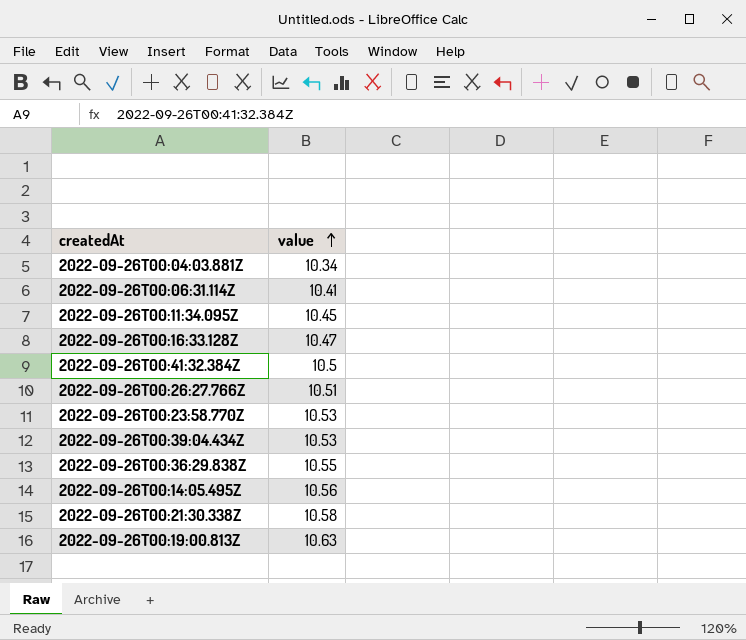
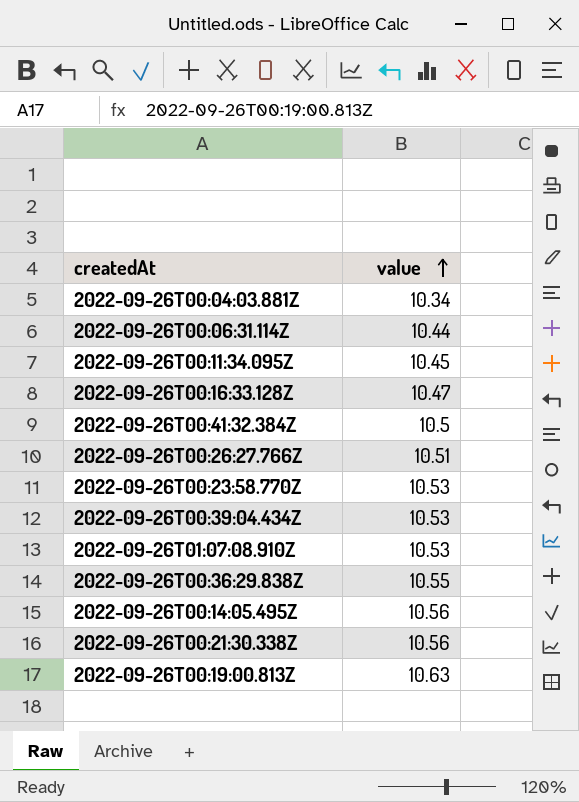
2022-09-26T00:06:31.114Z | value: 10.41 -> 10.44
row 2022-09-26T01:07:08.910Z: none -> 10.53
2022-09-26T00:21:30.338Z | value: 10.58 -> 10.56

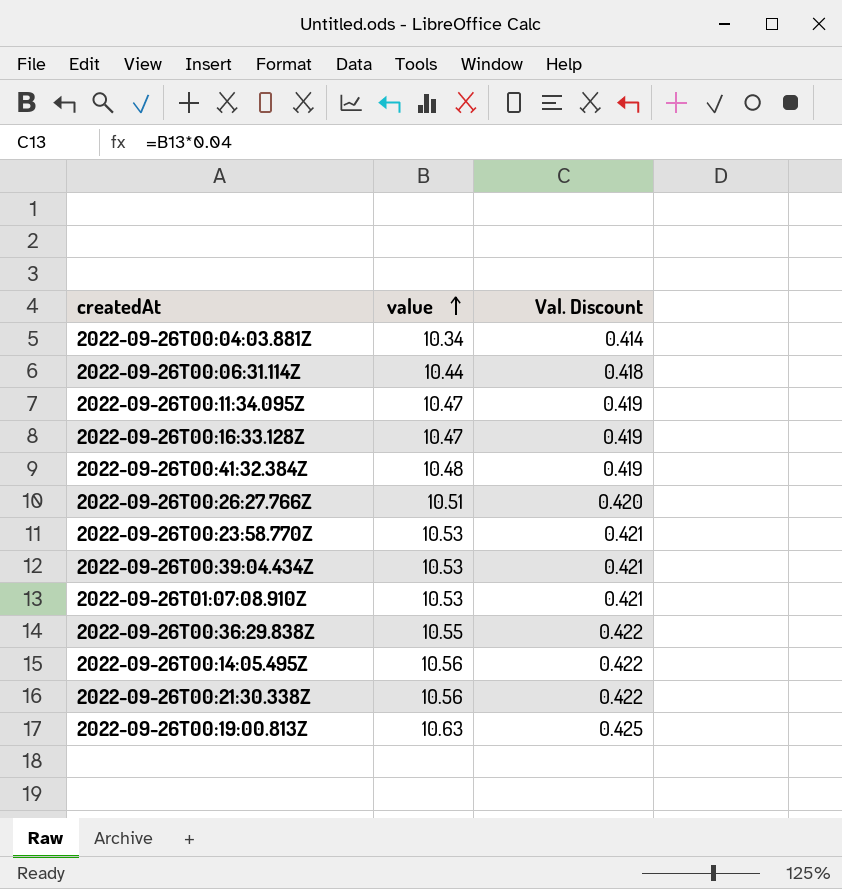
column Val. Discount | formula: none -> [value] * 0.04
2022-09-26T00:11:34.095Z | value: 10.45 -> 10.47
2022-09-26T00:41:32.384Z | value: 10.5 -> 10.48

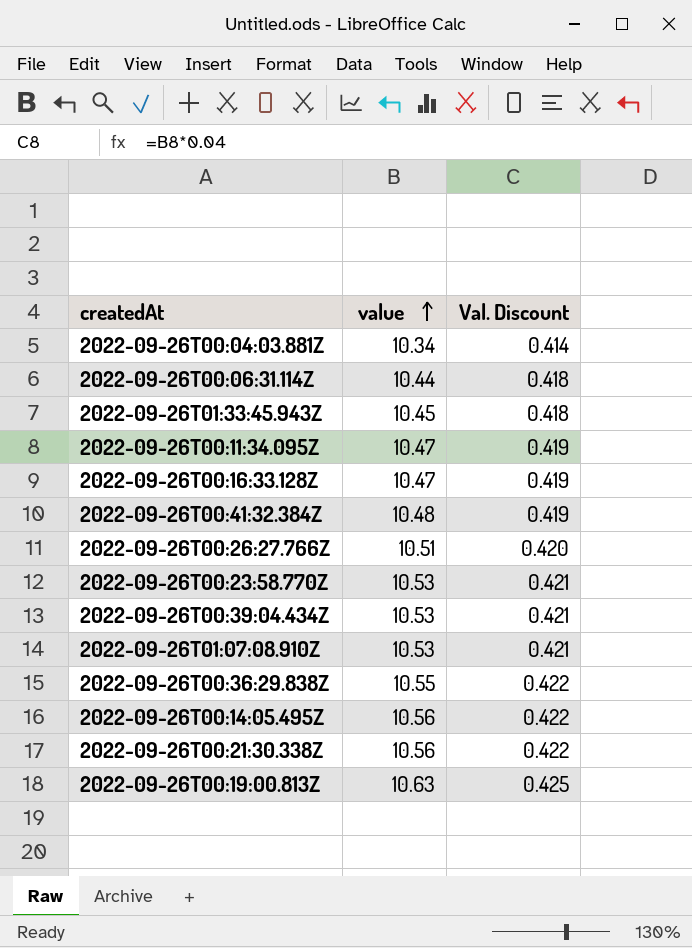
row 2022-09-26T01:33:45.943Z: none -> 10.45 | 0.418

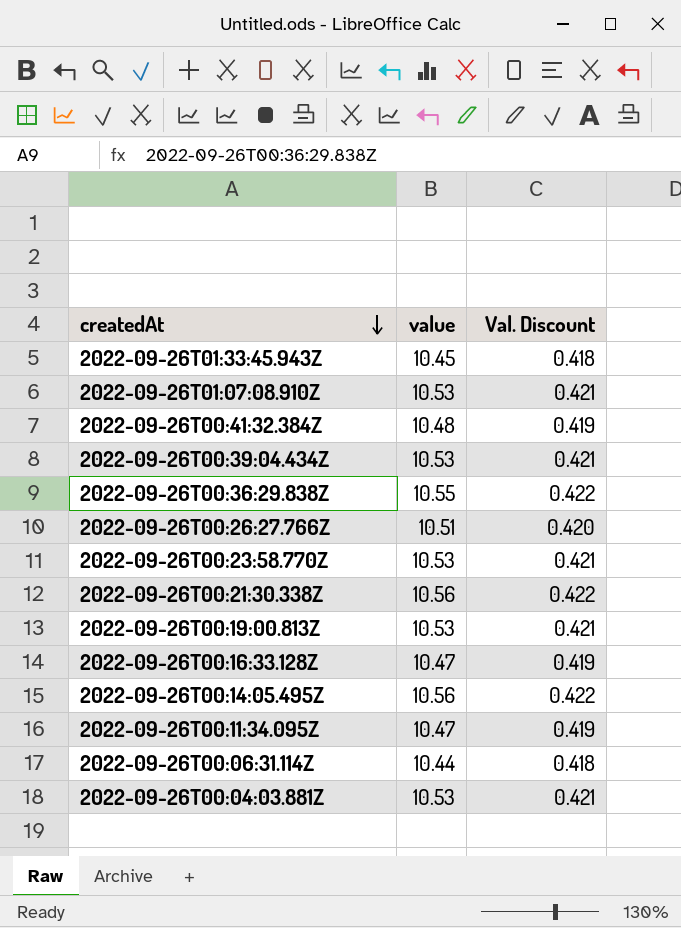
row order: value ascending -> createdAt descending
2022-09-26T00:19:00.813Z | value: 10.63 -> 10.53
2022-09-26T00:19:00.813Z | Val. Discount: 0.425 -> 0.421
2022-09-26T00:04:03.881Z | value: 10.34 -> 10.53
2022-09-26T00:04:03.881Z | Val. Discount: 0.414 -> 0.421

